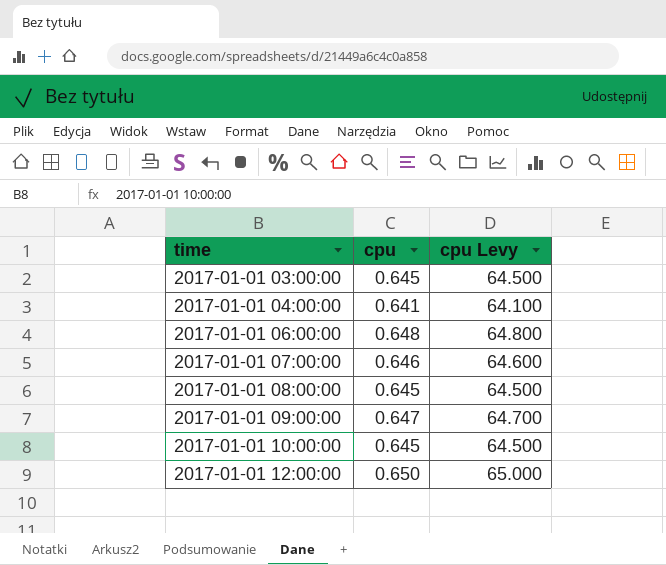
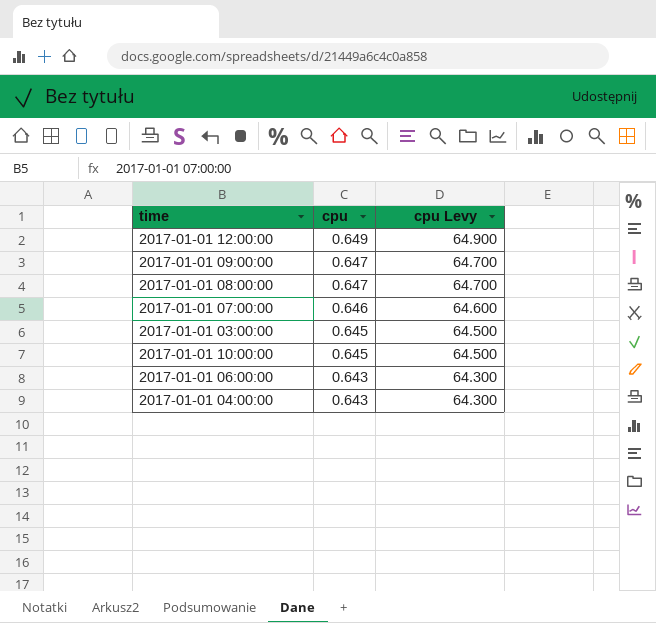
row order: time ascending -> cpu descending
2017-01-01 12:00:00 | cpu: 0.650 -> 0.649
2017-01-01 12:00:00 | cpu Levy: 65.000 -> 64.900
2017-01-01 08:00:00 | cpu: 0.645 -> 0.647
2017-01-01 08:00:00 | cpu Levy: 64.500 -> 64.700
2017-01-01 06:00:00 | cpu: 0.648 -> 0.643
2017-01-01 06:00:00 | cpu Levy: 64.800 -> 64.300
2017-01-01 04:00:00 | cpu: 0.641 -> 0.643
2017-01-01 04:00:00 | cpu Levy: 64.100 -> 64.300

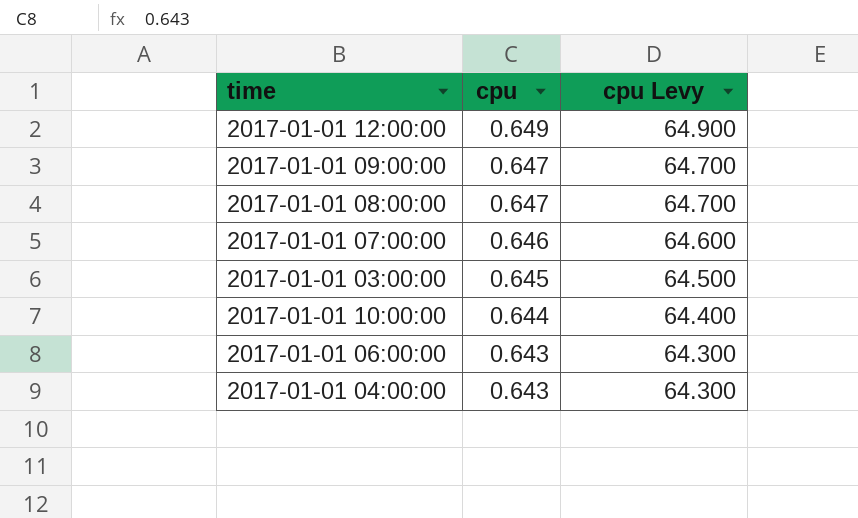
2017-01-01 10:00:00 | cpu: 0.645 -> 0.644
2017-01-01 10:00:00 | cpu Levy: 64.500 -> 64.400

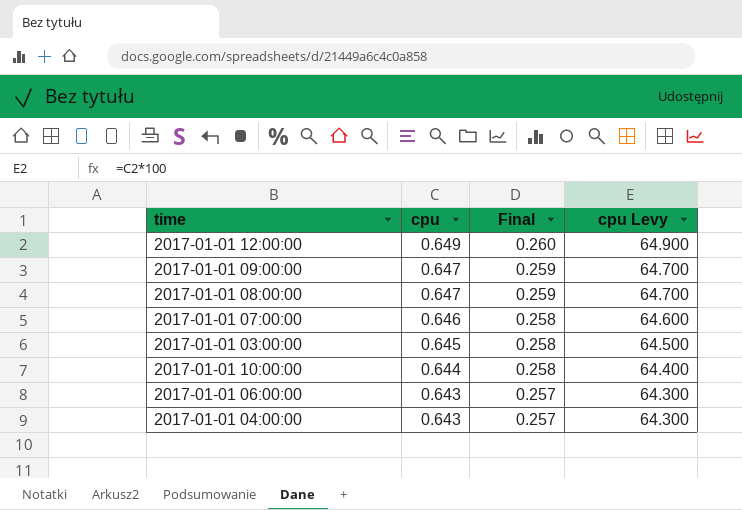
column Final | formula: none -> [cpu] * 0.4

